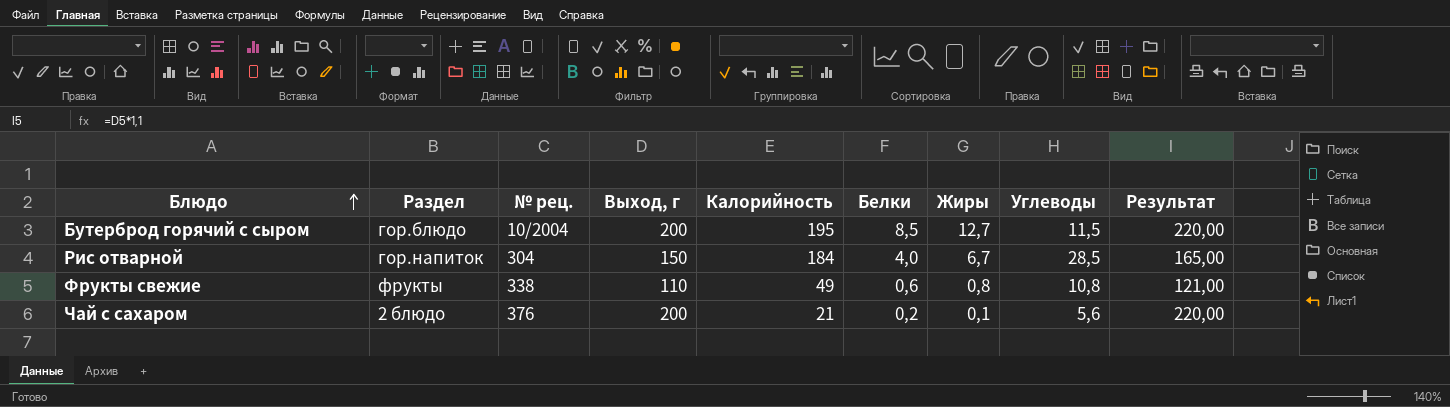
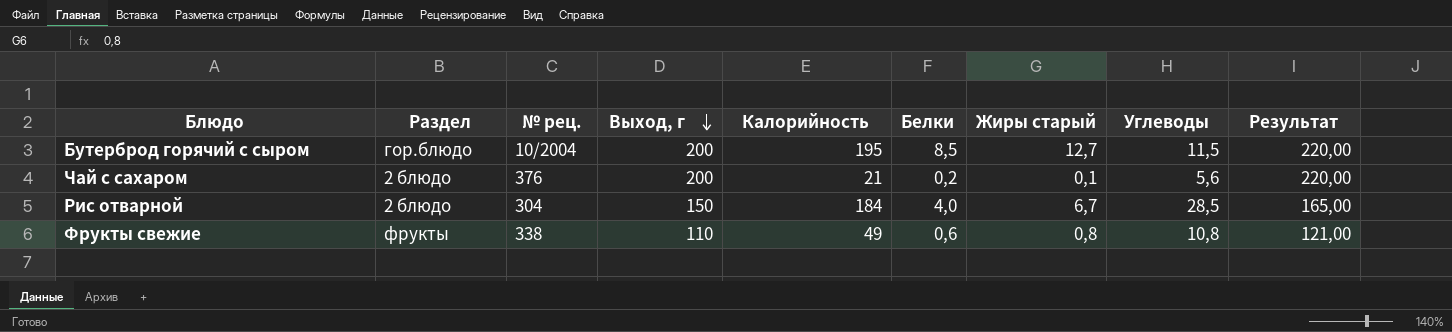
row order: Блюдо ascending -> Выход, г descending
column name: Жиры -> Жиры старый
Рис отварной | Раздел: гор.напиток -> 2 блюдо

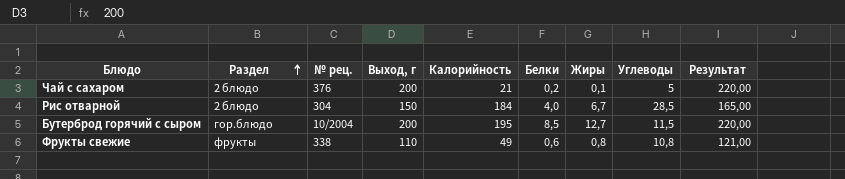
row order: Выход, г descending -> Раздел ascending
column name: Жиры старый -> Жиры
Чай с сахаром | Углеводы: 5,6 -> 5

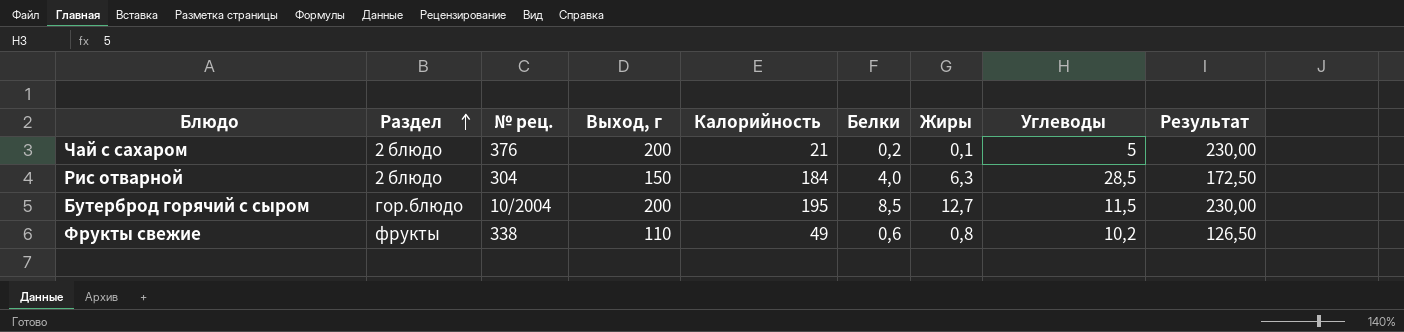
column Результат | formula: [Выход, г] * 1,1 -> [Выход, г] * 1,15
Рис отварной | Жиры: 6,7 -> 6,3
Фрукты свежие | Углеводы: 10,8 -> 10,2

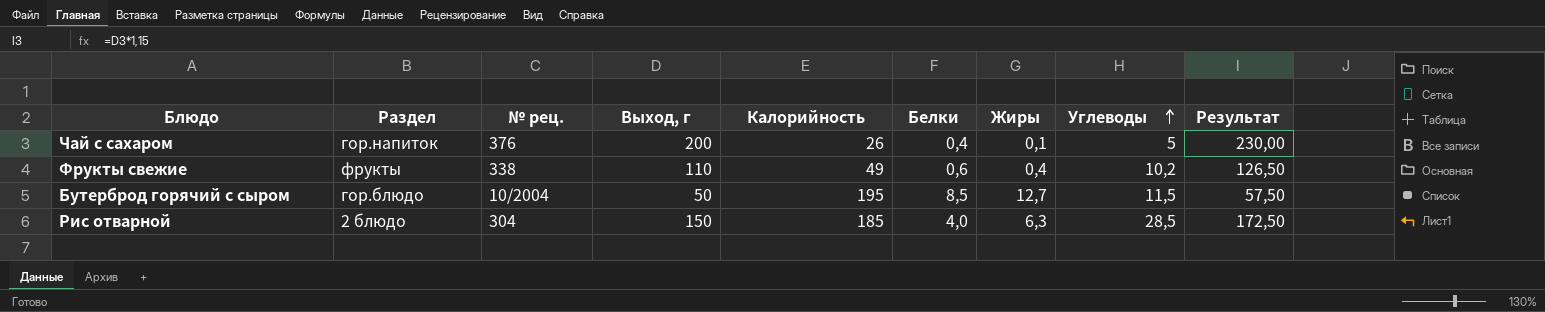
row order: Раздел ascending -> Углеводы ascending
Чай с сахаром | Раздел: 2 блюдо -> гор.напиток
Чай с сахаром | Калорийность: 21 -> 26
Чай с сахаром | Белки: 0,2 -> 0,4
Фрукты свежие | Жиры: 0,8 -> 0,4
Бутерброд горячий с сыром | Выход, г: 200 -> 50
Бутерброд горячий с сыром | Результат: 230,00 -> 57,50
Рис отварной | Калорийность: 184 -> 185

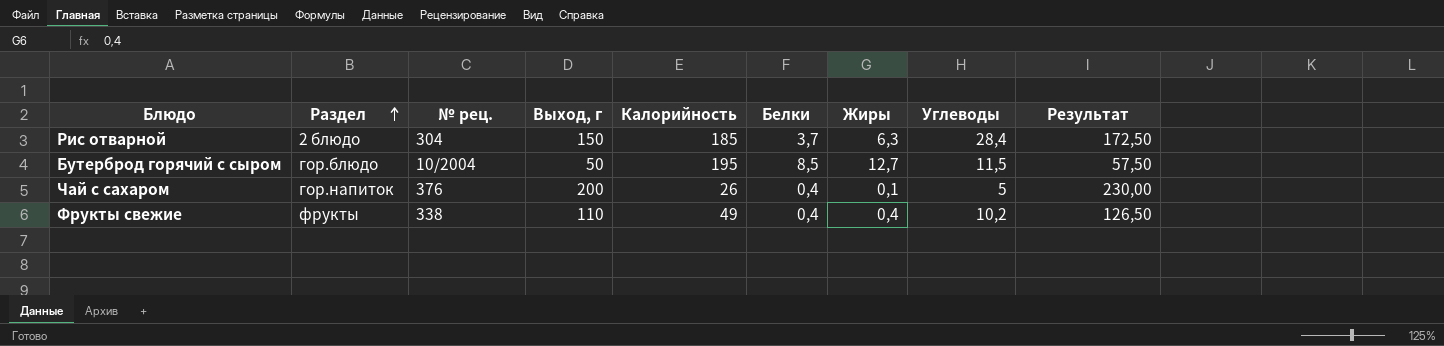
row order: Углеводы ascending -> Раздел ascending
Рис отварной | Белки: 4,0 -> 3,7
Рис отварной | Углеводы: 28,5 -> 28,4
Фрукты свежие | Белки: 0,6 -> 0,4

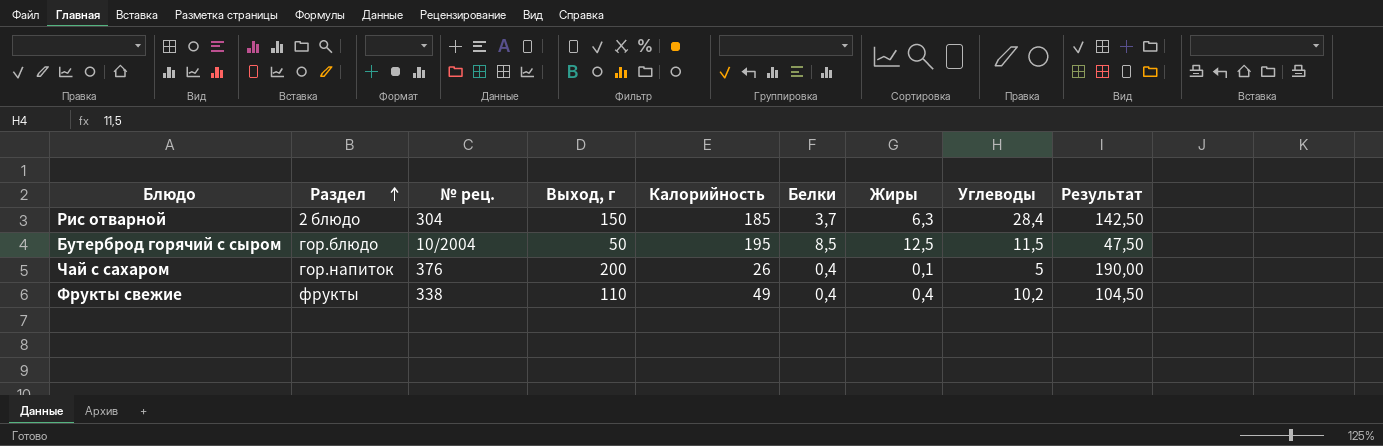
column Результат | formula: [Выход, г] * 1,15 -> [Выход, г] * 0,95
Бутерброд горячий с сыром | Жиры: 12,7 -> 12,5

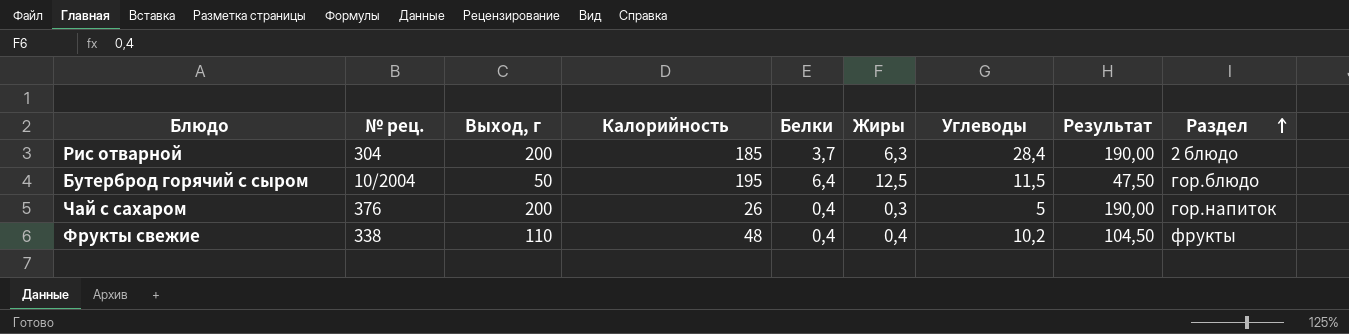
column Раздел | position: 2 -> 9
Рис отварной | Выход, г: 150 -> 200
Рис отварной | Результат: 142,50 -> 190,00
Бутерброд горячий с сыром | Белки: 8,5 -> 6,4
Чай с сахаром | Жиры: 0,1 -> 0,3
Фрукты свежие | Калорийность: 49 -> 48

